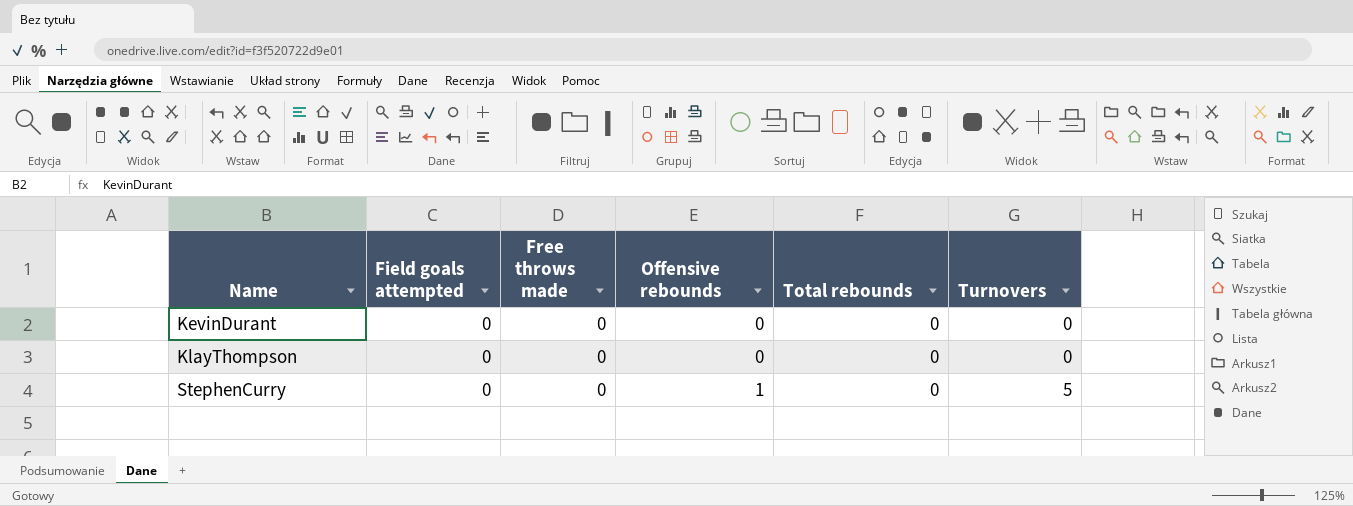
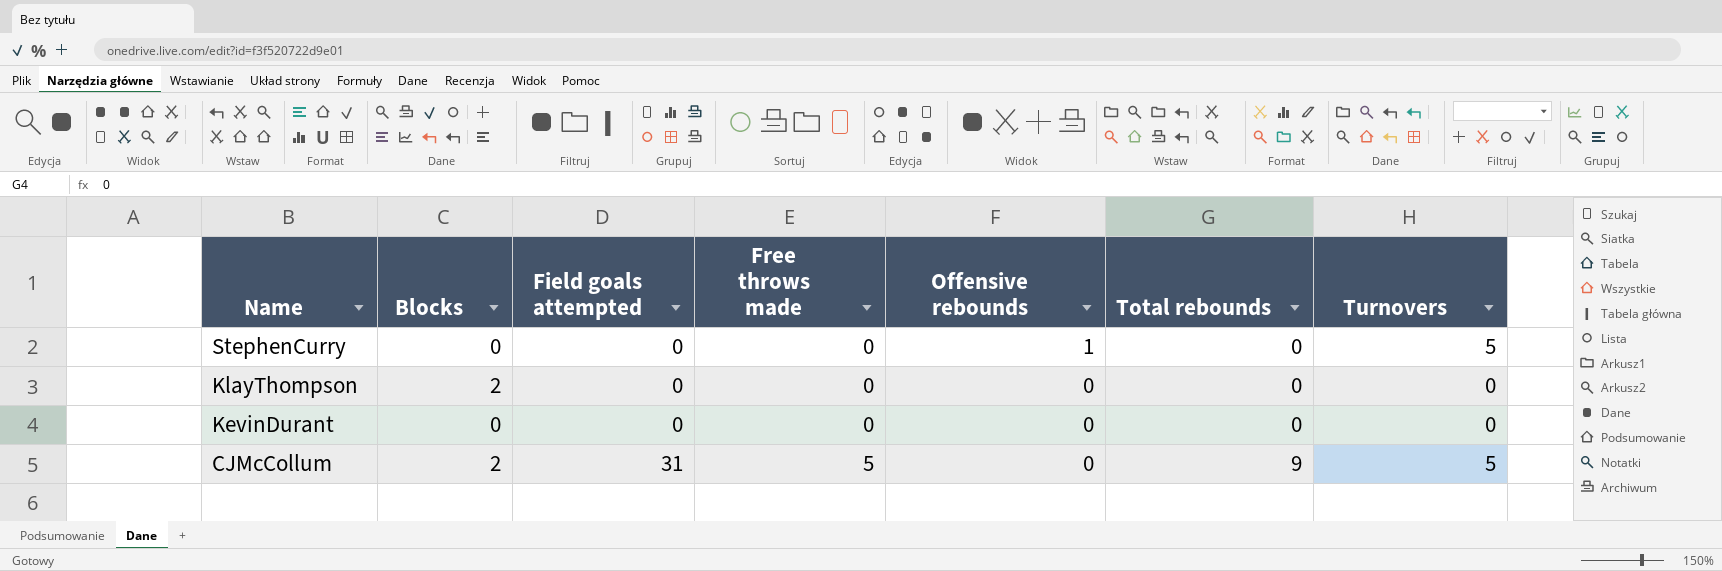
row order: Name ascending -> Name descending
column Blocks | position: none -> 2
row CJMcCollum: none -> 2 | 31 | 5 | 0 | 9 | 5

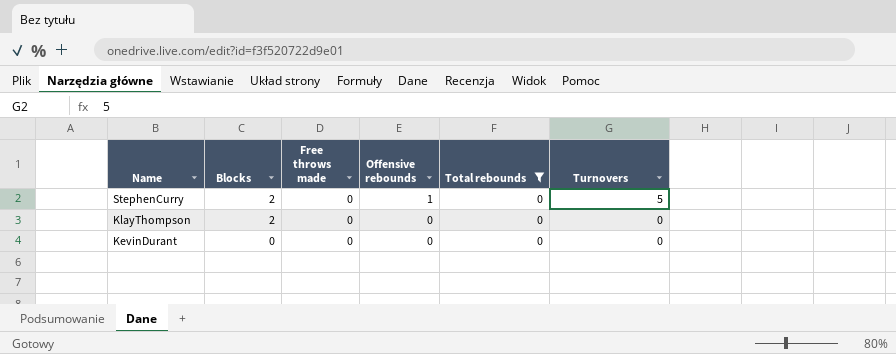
filter: none -> Total rebounds = 0
column Field goals attempted | position: 3 -> none
StephenCurry | Blocks: 0 -> 2

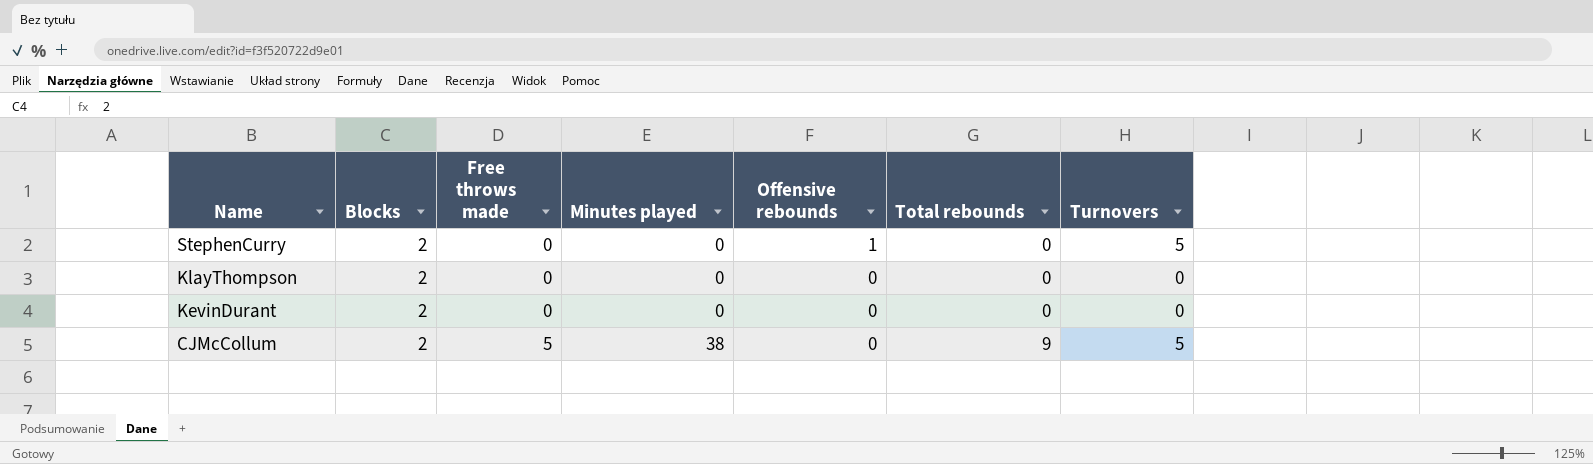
filter: Total rebounds = 0 -> none
column Minutes played | position: none -> 4
KevinDurant | Blocks: 0 -> 2

